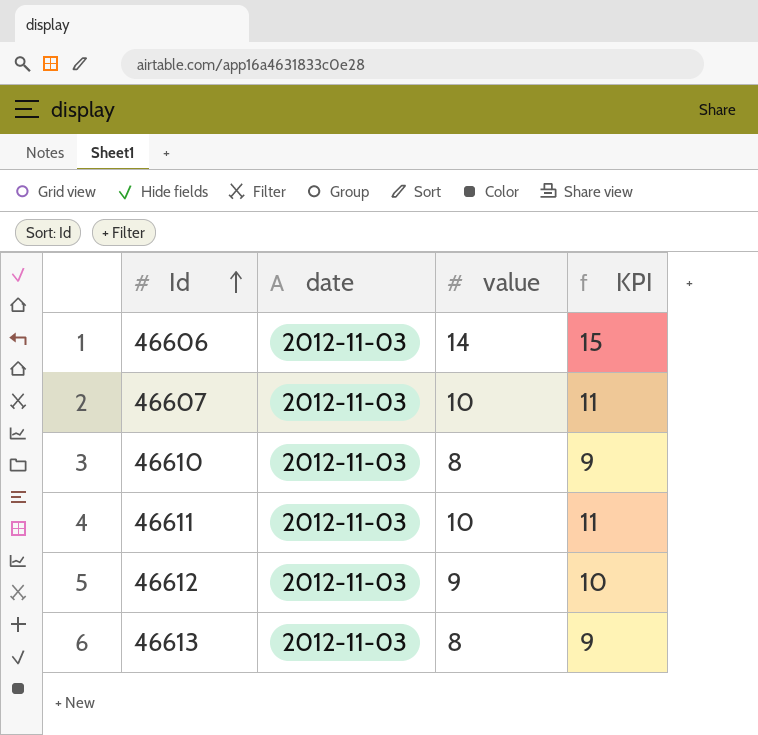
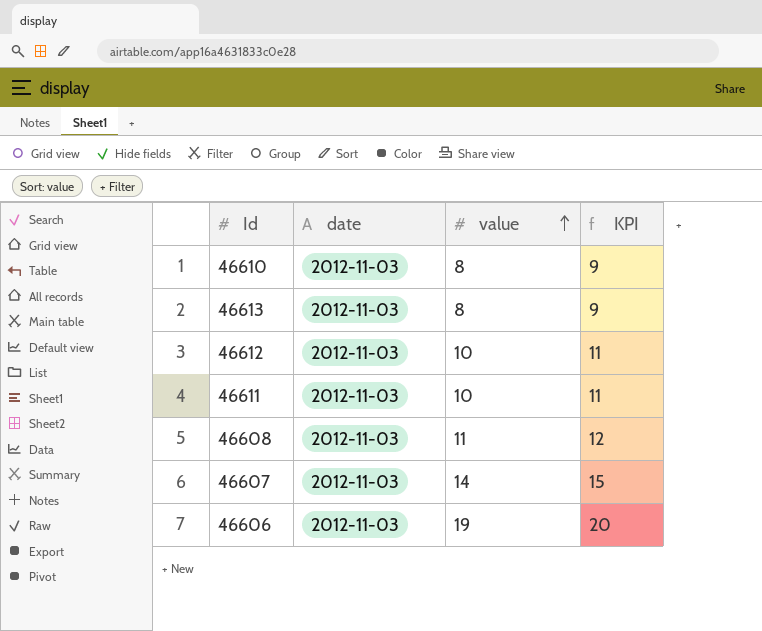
row order: Id ascending -> value ascending
46612 | value: 9 -> 10
46612 | KPI: 10 -> 11
row 46608: none -> 2012-11-03 | 11 | 12
46607 | value: 10 -> 14
46607 | KPI: 11 -> 15
46606 | value: 14 -> 19
46606 | KPI: 15 -> 20

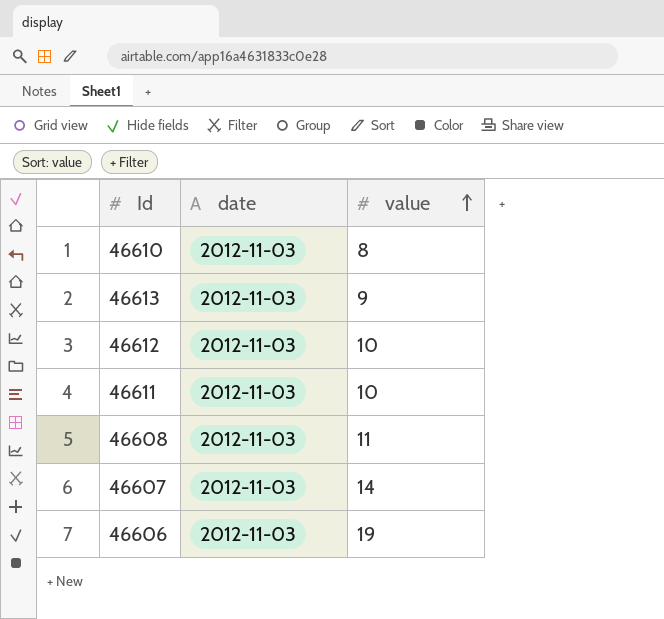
column KPI | formula: [value] + 1 -> none
46613 | value: 8 -> 9

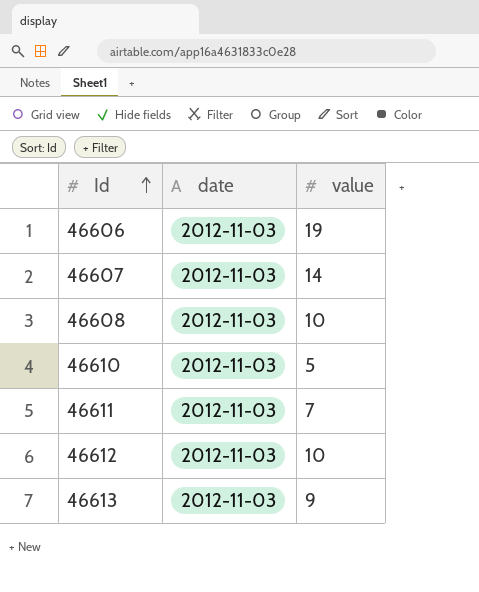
row order: value ascending -> Id ascending
46608 | value: 11 -> 10
46610 | value: 8 -> 5
46611 | value: 10 -> 7

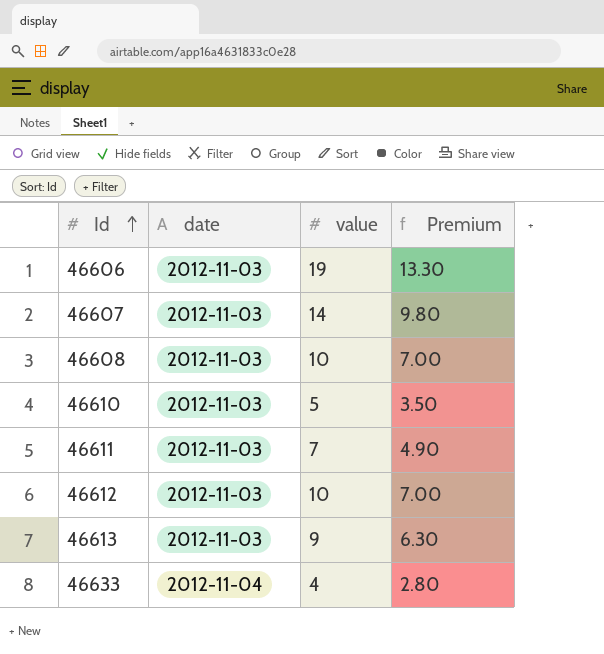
column Premium | formula: none -> [value] * 0.7
row 46633: none -> 2012-11-04 | 4 | 2.80

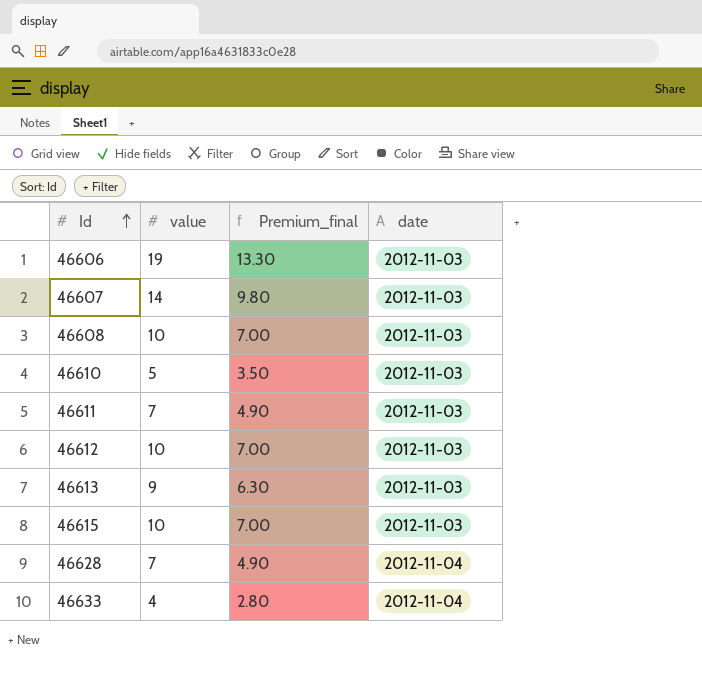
column name: Premium -> Premium_final
column date | position: 2 -> 4
row 46615: none -> 10 | 7.00 | 2012-11-03
row 46628: none -> 7 | 4.90 | 2012-11-04

